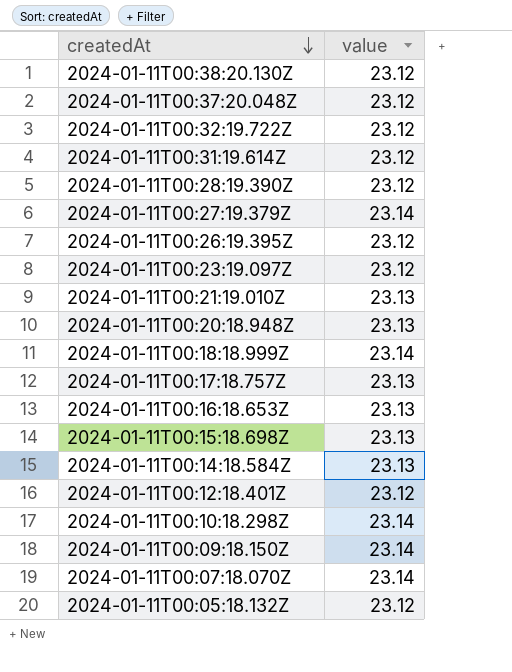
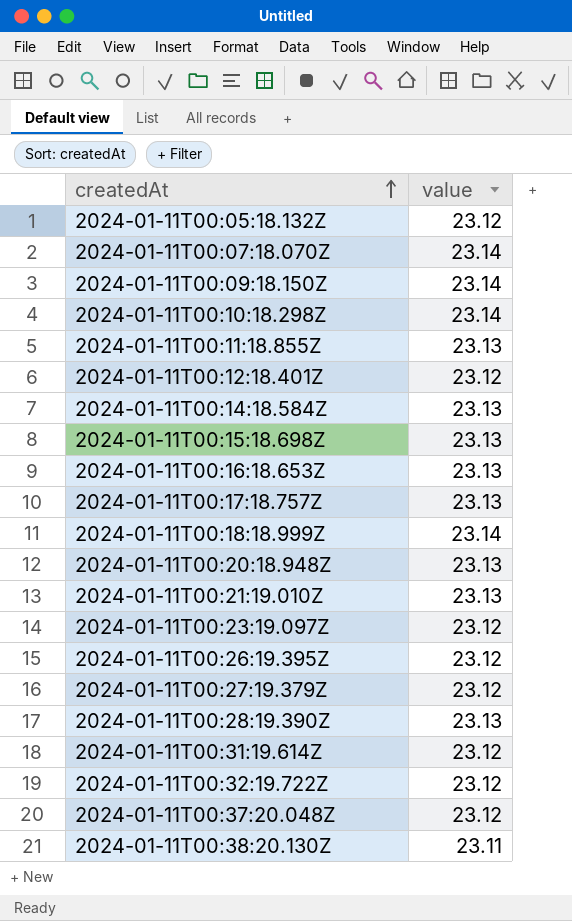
row order: createdAt descending -> createdAt ascending
row 2024-01-11T00:11:18.855Z: none -> 23.13
2024-01-11T00:27:19.379Z | value: 23.14 -> 23.12
2024-01-11T00:28:19.390Z | value: 23.12 -> 23.13
2024-01-11T00:38:20.130Z | value: 23.12 -> 23.11

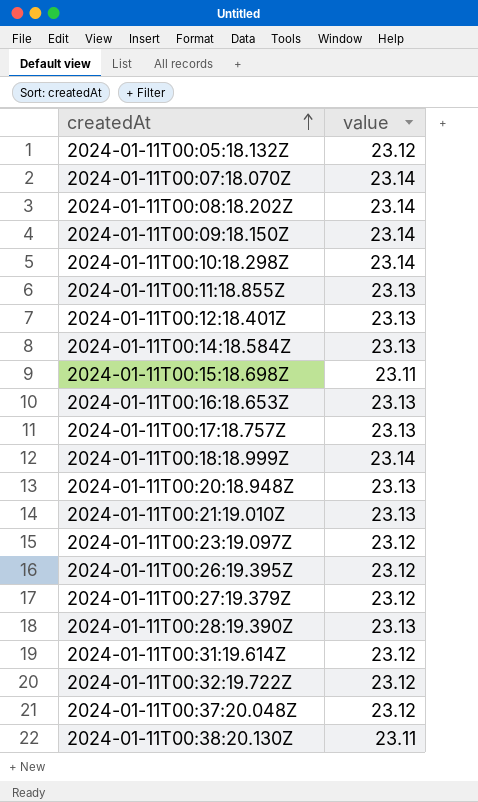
row 2024-01-11T00:08:18.202Z: none -> 23.14
2024-01-11T00:12:18.401Z | value: 23.12 -> 23.13
2024-01-11T00:15:18.698Z | value: 23.13 -> 23.11

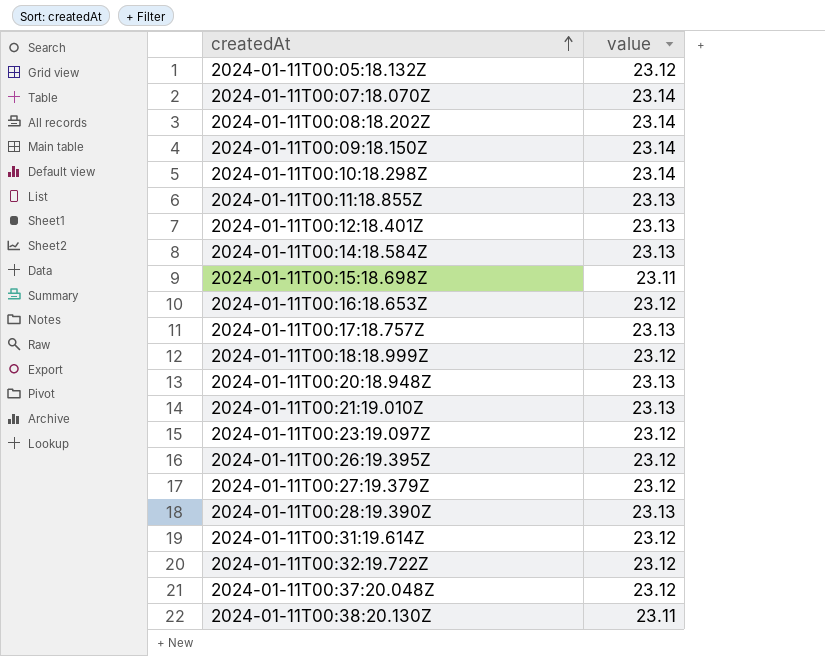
2024-01-11T00:16:18.653Z | value: 23.13 -> 23.12
2024-01-11T00:18:18.999Z | value: 23.14 -> 23.12

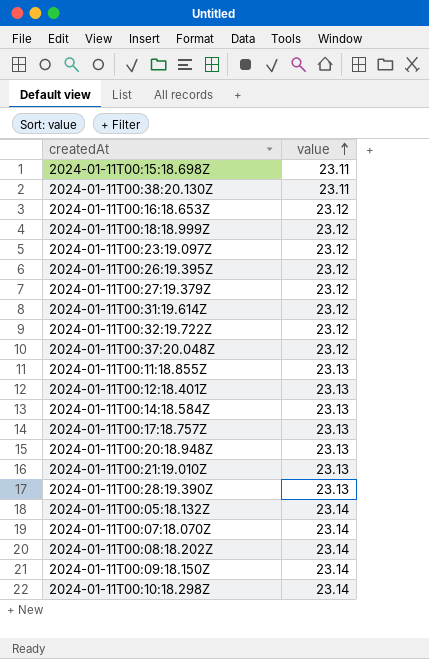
row order: createdAt ascending -> value ascending
2024-01-11T00:05:18.132Z | value: 23.12 -> 23.14

